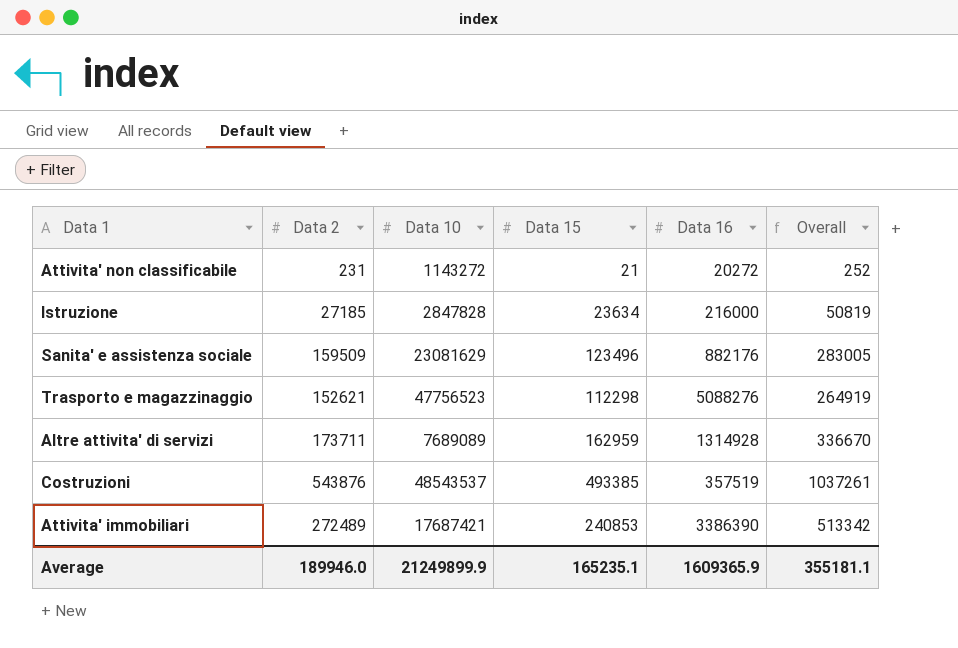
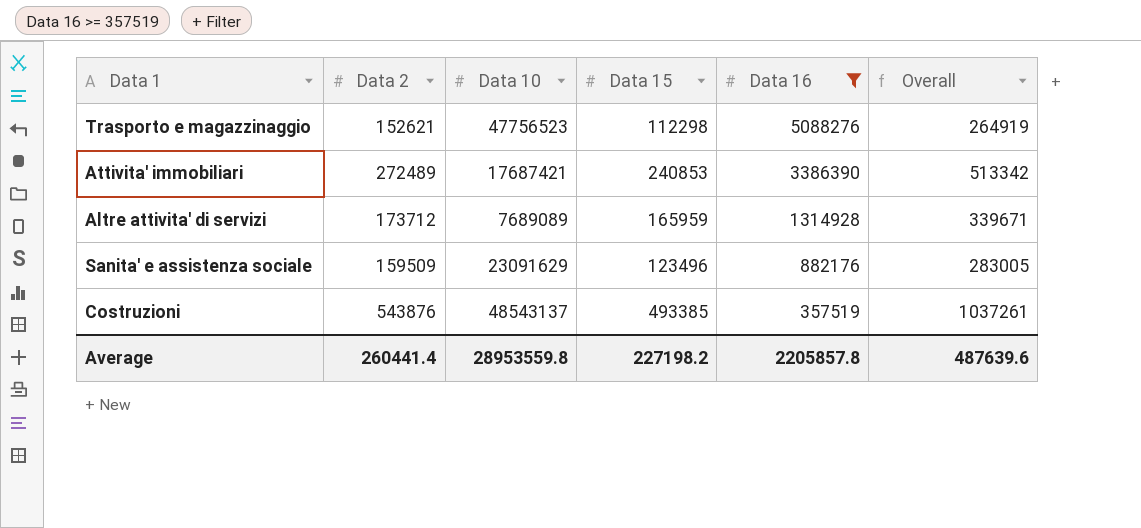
filter: none -> Data 16 >= 357519
row order: none -> Data 16 descending
Altre attivita' di servizi | Data 2: 173711 -> 173712
Altre attivita' di servizi | Data 15: 162959 -> 165959
Altre attivita' di servizi | Overall: 336670 -> 339671
Sanita' e assistenza sociale | Data 10: 23081629 -> 23091629
Costruzioni | Data 10: 48543537 -> 48543137
Average | Data 2: 189946.0 -> 260441.4
Average | Data 10: 21249899.9 -> 28953559.8
Average | Data 15: 165235.1 -> 227198.2
Average | Data 16: 1609365.9 -> 2205857.8
Average | Overall: 355181.1 -> 487639.6

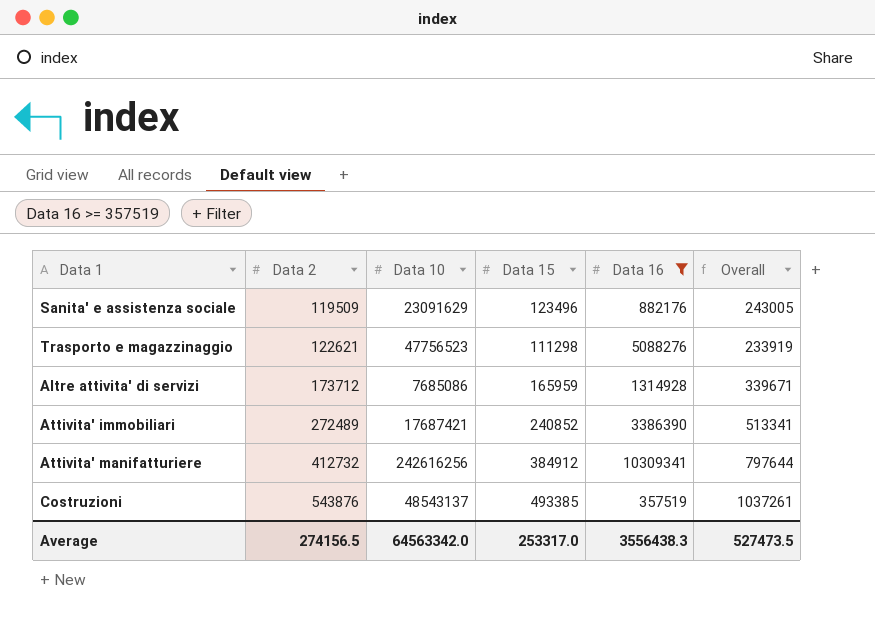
row order: Data 16 descending -> Data 2 ascending
Sanita' e assistenza sociale | Data 2: 159509 -> 119509
Sanita' e assistenza sociale | Overall: 283005 -> 243005
Trasporto e magazzinaggio | Data 2: 152621 -> 122621
Trasporto e magazzinaggio | Data 15: 112298 -> 111298
Trasporto e magazzinaggio | Overall: 264919 -> 233919
Altre attivita' di servizi | Data 10: 7689089 -> 7685086
Attivita' immobiliari | Data 15: 240853 -> 240852
Attivita' immobiliari | Overall: 513342 -> 513341
row Attivita' manifatturiere: none -> 412732 | 242616256 | 384912 | 10309341 | 797644
Average | Data 2: 260441.4 -> 274156.5
Average | Data 10: 28953559.8 -> 64563342.0
Average | Data 15: 227198.2 -> 253317.0
Average | Data 16: 2205857.8 -> 3556438.3
Average | Overall: 487639.6 -> 527473.5

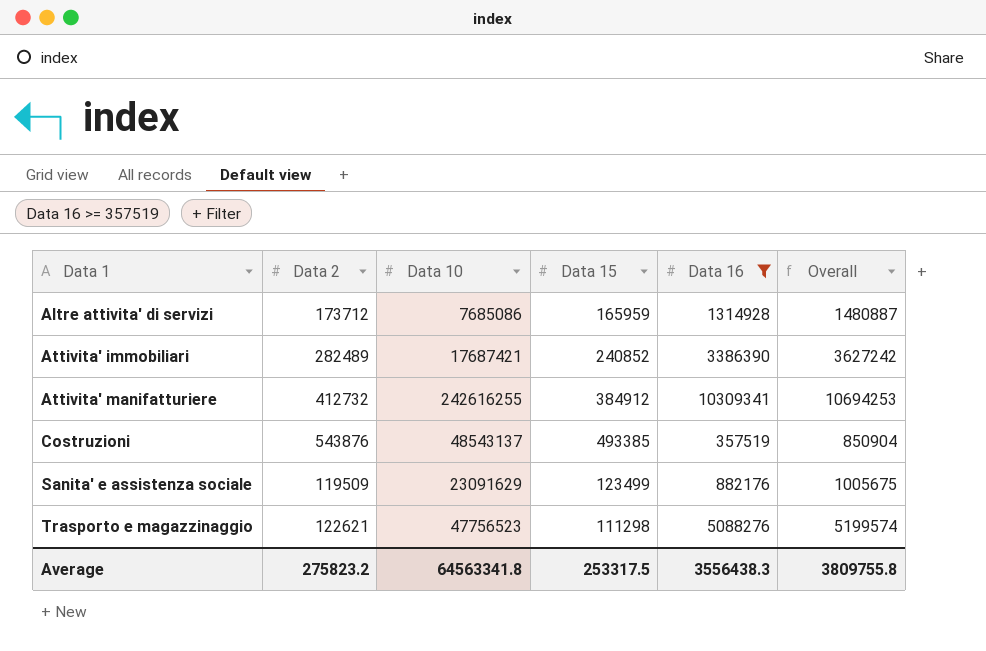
row order: Data 2 ascending -> Data 1 ascending
column Overall | formula: [Data 2] + [Data 15] -> [Data 15] + [Data 16]
Attivita' immobiliari | Data 2: 272489 -> 282489
Attivita' manifatturiere | Data 10: 242616256 -> 242616255
Sanita' e assistenza sociale | Data 15: 123496 -> 123499
Average | Data 2: 274156.5 -> 275823.2
Average | Data 10: 64563342.0 -> 64563341.8
Average | Data 15: 253317.0 -> 253317.5
Average | Overall: 527473.5 -> 3809755.8

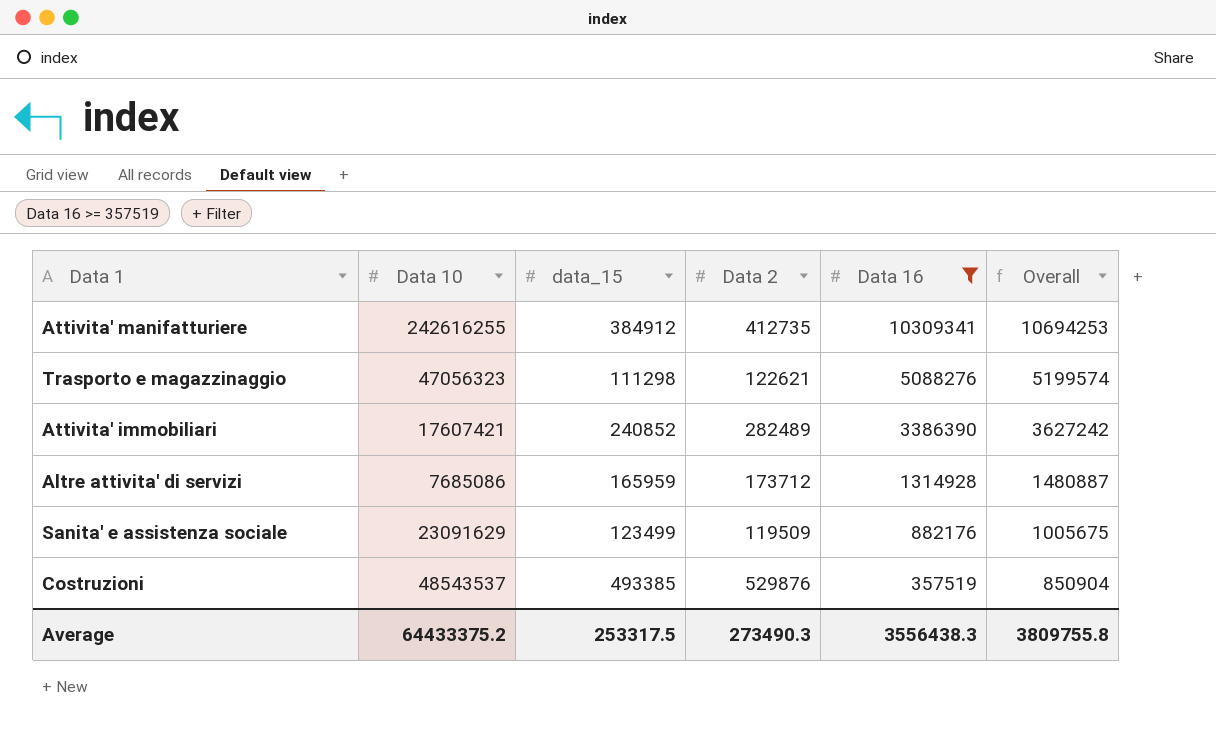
row order: Data 1 ascending -> Data 16 descending
column name: Data 15 -> data_15
column Data 2 | position: 2 -> 4
Attivita' manifatturiere | Data 2: 412732 -> 412735
Trasporto e magazzinaggio | Data 10: 47756523 -> 47056323
Attivita' immobiliari | Data 10: 17687421 -> 17607421
Costruzioni | Data 10: 48543137 -> 48543537
Costruzioni | Data 2: 543876 -> 529876
Average | Data 10: 64563341.8 -> 64433375.2
Average | Data 2: 275823.2 -> 273490.3

